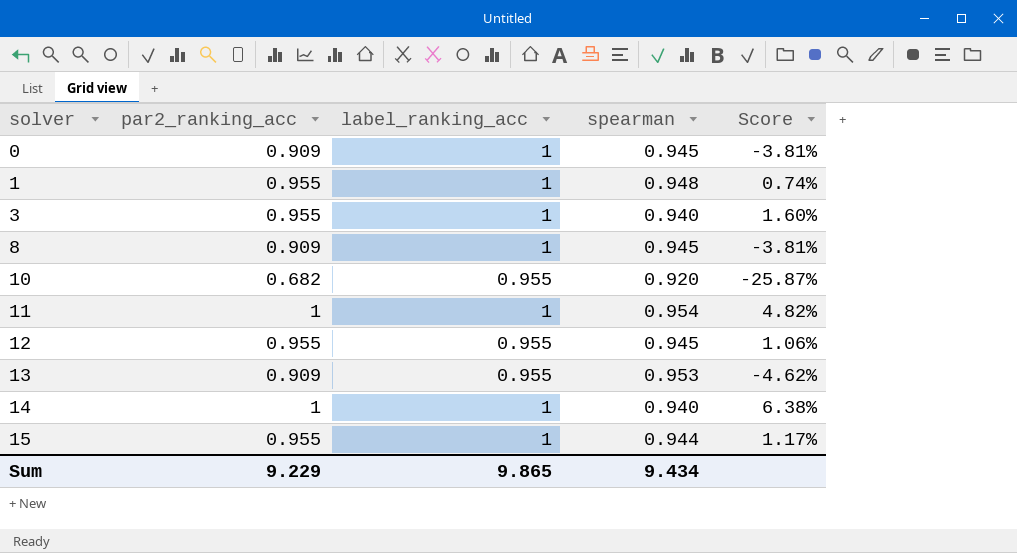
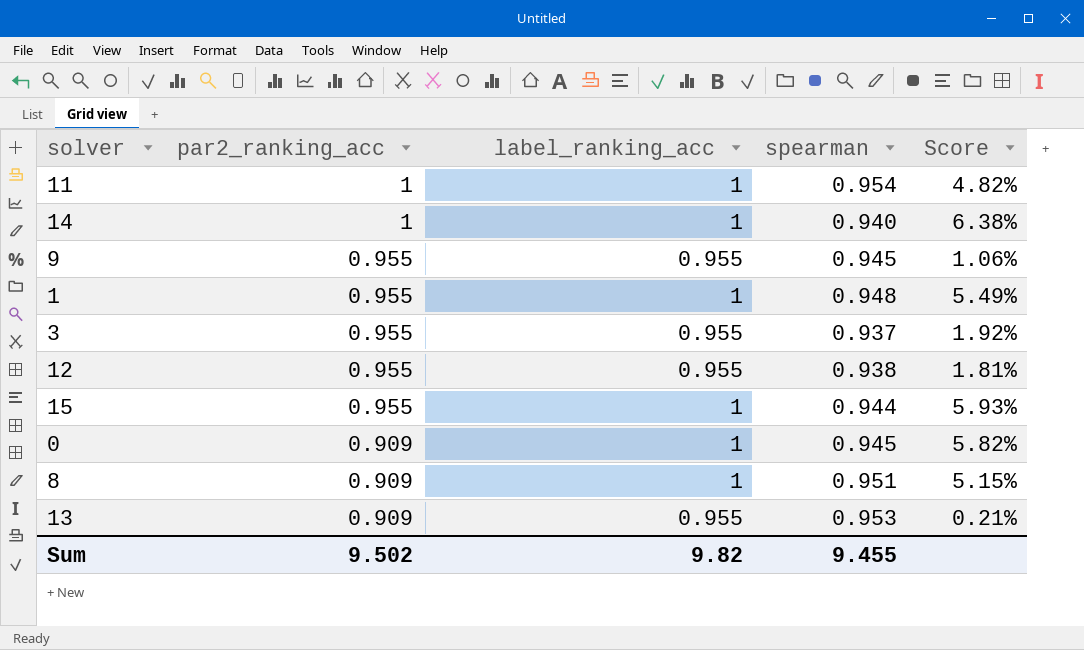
row order: solver ascending -> par2_ranking_acc descending
column Score | formula: ([par2_ranking_acc] - [spearman]) / [spearman] -> ([label_ranking_acc] - [spearman]) / [spearman]
row 10: 0.682 | 0.955 | 0.920 | -25.87% -> none
row 9: none -> 0.955 | 0.955 | 0.945 | 1.06%
3 | label_ranking_acc: 1 -> 0.955
3 | spearman: 0.940 -> 0.937
12 | spearman: 0.945 -> 0.938
8 | spearman: 0.945 -> 0.951
Sum | par2_ranking_acc: 9.229 -> 9.502
Sum | label_ranking_acc: 9.865 -> 9.82
Sum | spearman: 9.434 -> 9.455

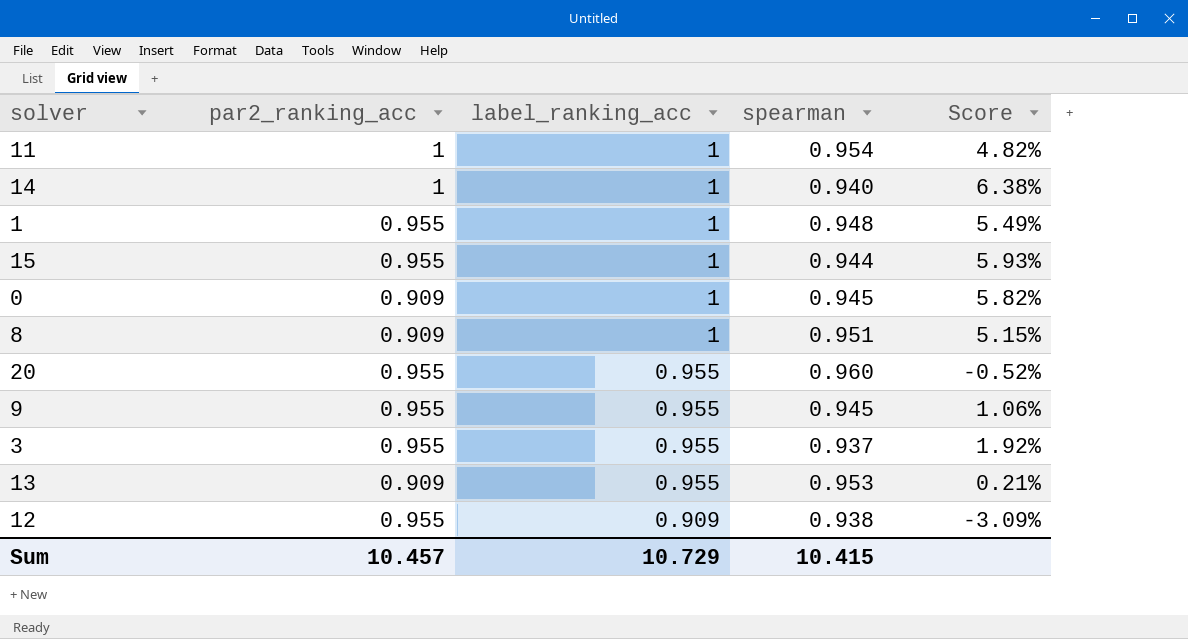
row order: par2_ranking_acc descending -> label_ranking_acc descending
row 20: none -> 0.955 | 0.955 | 0.960 | -0.52%
12 | label_ranking_acc: 0.955 -> 0.909
12 | Score: 1.81% -> -3.09%
Sum | par2_ranking_acc: 9.502 -> 10.457
Sum | label_ranking_acc: 9.82 -> 10.729
Sum | spearman: 9.455 -> 10.415

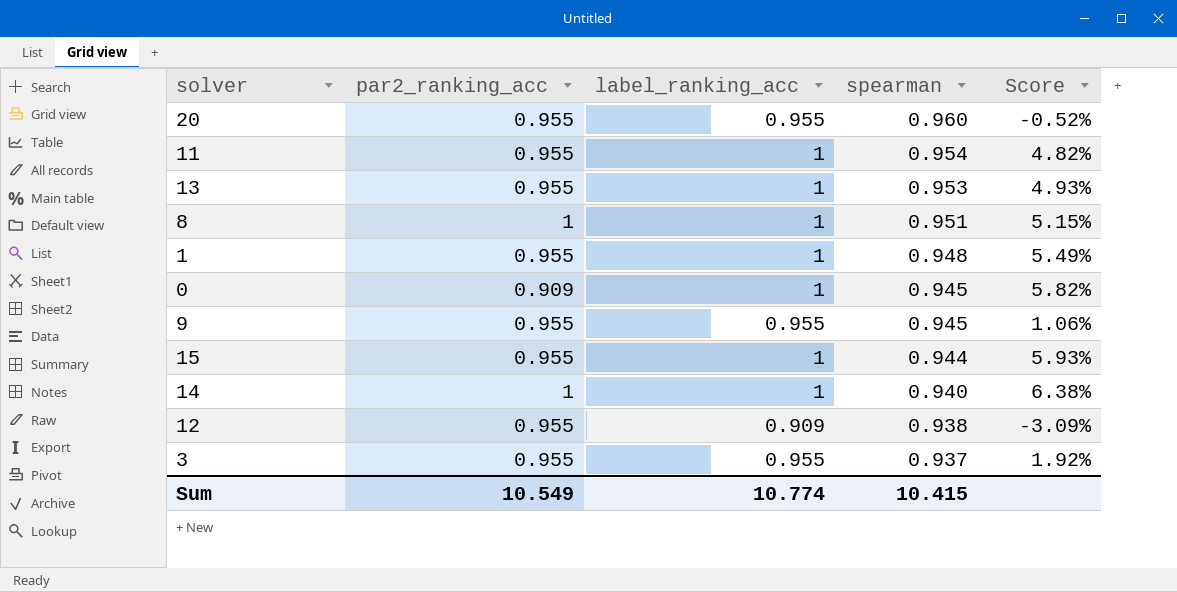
row order: label_ranking_acc descending -> spearman descending
11 | par2_ranking_acc: 1 -> 0.955
13 | par2_ranking_acc: 0.909 -> 0.955
13 | label_ranking_acc: 0.955 -> 1
13 | Score: 0.21% -> 4.93%
8 | par2_ranking_acc: 0.909 -> 1
Sum | par2_ranking_acc: 10.457 -> 10.549
Sum | label_ranking_acc: 10.729 -> 10.774

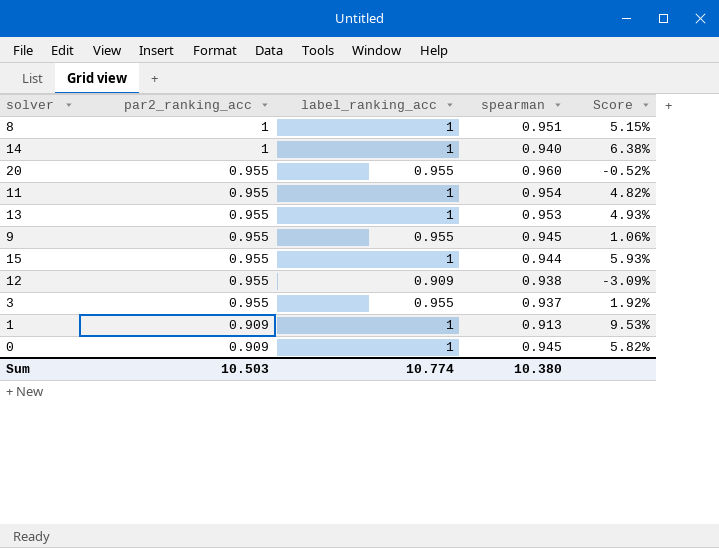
row order: spearman descending -> par2_ranking_acc descending
1 | par2_ranking_acc: 0.955 -> 0.909
1 | spearman: 0.948 -> 0.913
1 | Score: 5.49% -> 9.53%
Sum | par2_ranking_acc: 10.549 -> 10.503
Sum | spearman: 10.415 -> 10.380

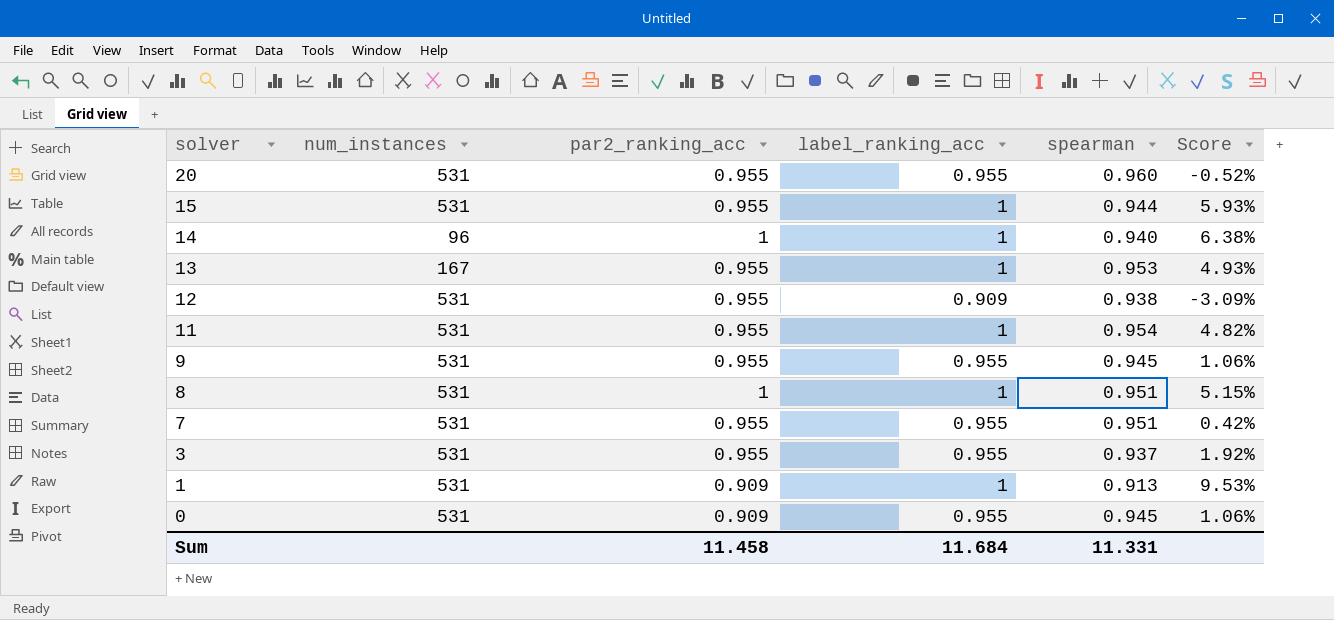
row order: par2_ranking_acc descending -> solver descending
column num_instances | position: none -> 2
row 7: none -> 531 | 0.955 | 0.955 | 0.951 | 0.42%
0 | label_ranking_acc: 1 -> 0.955
0 | Score: 5.82% -> 1.06%
Sum | par2_ranking_acc: 10.503 -> 11.458
Sum | label_ranking_acc: 10.774 -> 11.684
Sum | spearman: 10.380 -> 11.331

